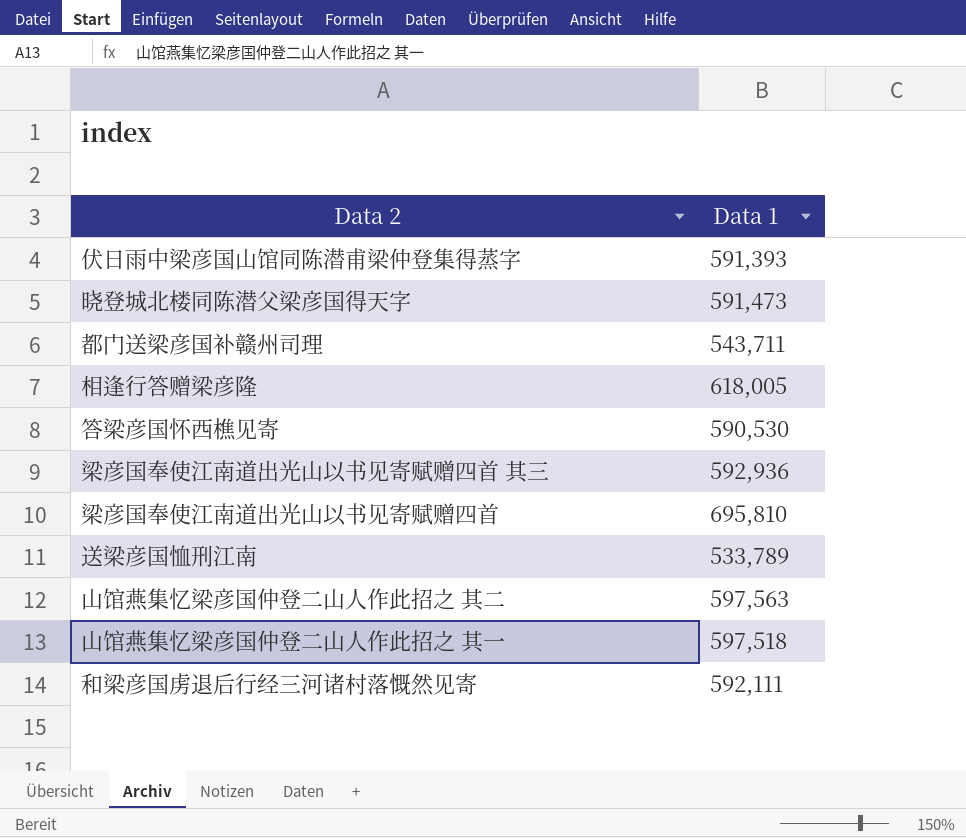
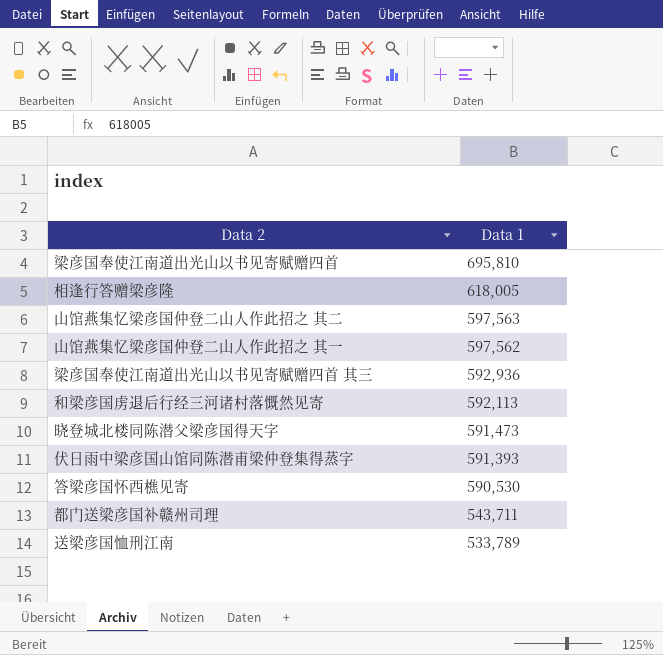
row order: none -> Data 1 descending
山馆燕集忆梁彦国仲登二山人作此招之 其一 | Data 1: 597,518 -> 597,562
和梁彦国虏退后行经三河诸村落慨然见寄 | Data 1: 592,111 -> 592,113

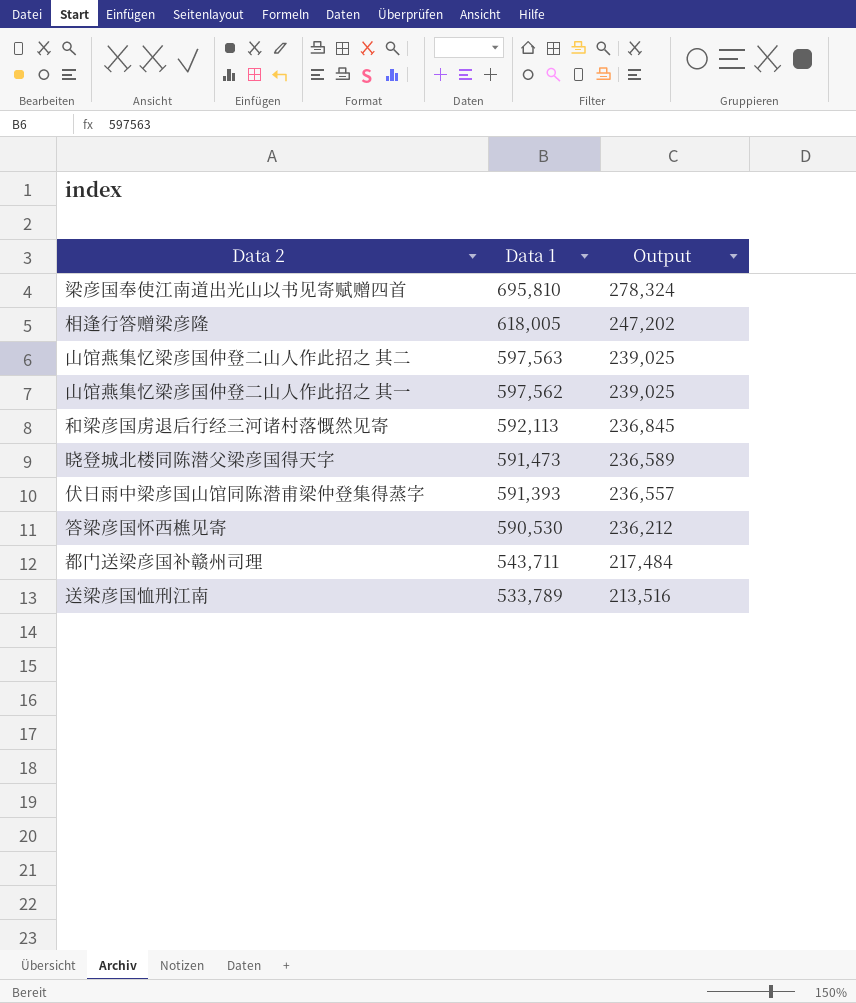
column Output | formula: none -> [Data 1] * 0.4
row 梁彦国奉使江南道出光山以书见寄赋赠四首 其三: 592,936 -> none

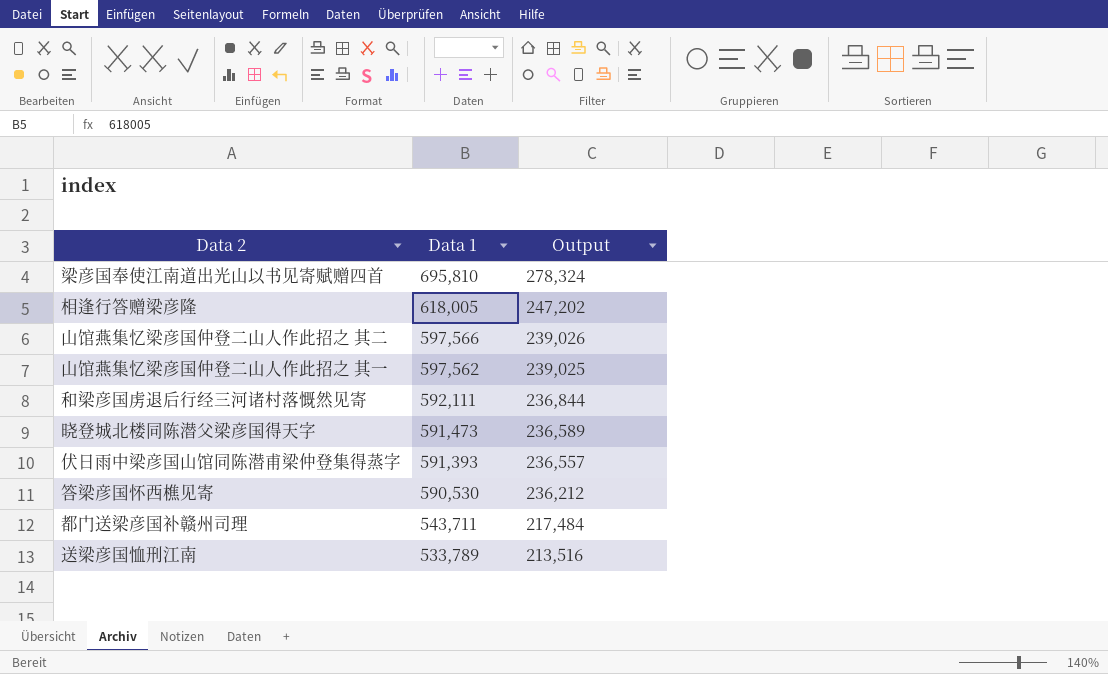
山馆燕集忆梁彦国仲登二山人作此招之 其二 | Data 1: 597,563 -> 597,566
山馆燕集忆梁彦国仲登二山人作此招之 其二 | Output: 239,025 -> 239,026
和梁彦国虏退后行经三河诸村落慨然见寄 | Data 1: 592,113 -> 592,111
和梁彦国虏退后行经三河诸村落慨然见寄 | Output: 236,845 -> 236,844

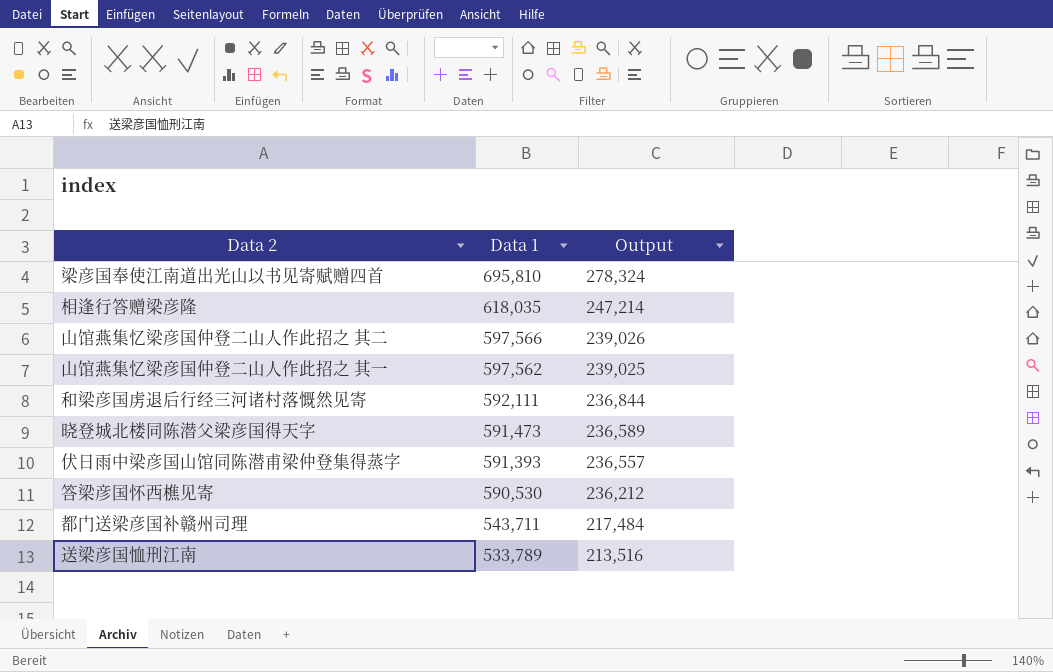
相逢行答赠梁彦隆 | Data 1: 618,005 -> 618,035
相逢行答赠梁彦隆 | Output: 247,202 -> 247,214

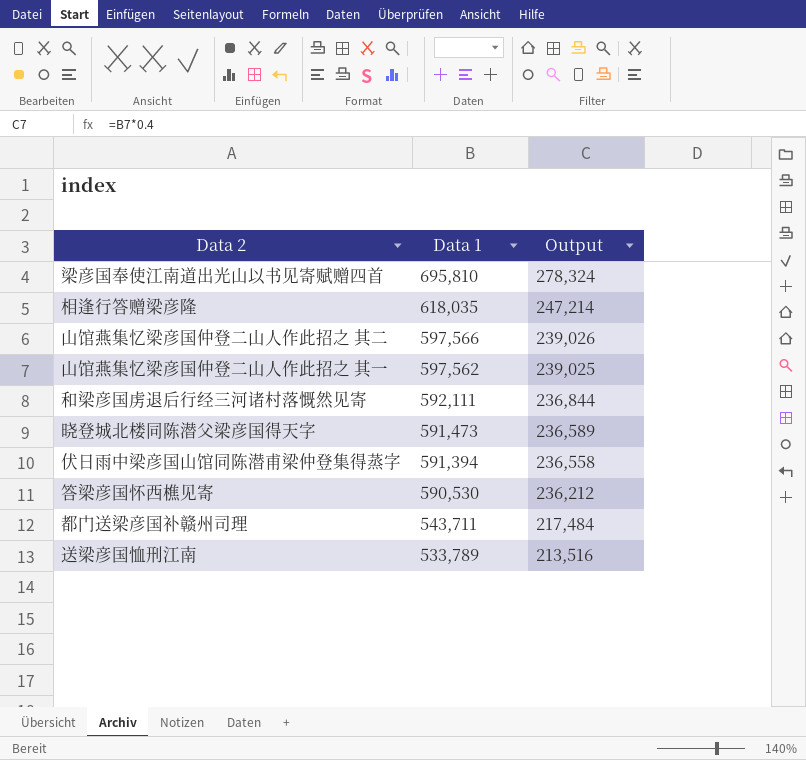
伏日雨中梁彦国山馆同陈潜甫梁仲登集得蒸字 | Data 1: 591,393 -> 591,394
伏日雨中梁彦国山馆同陈潜甫梁仲登集得蒸字 | Output: 236,557 -> 236,558

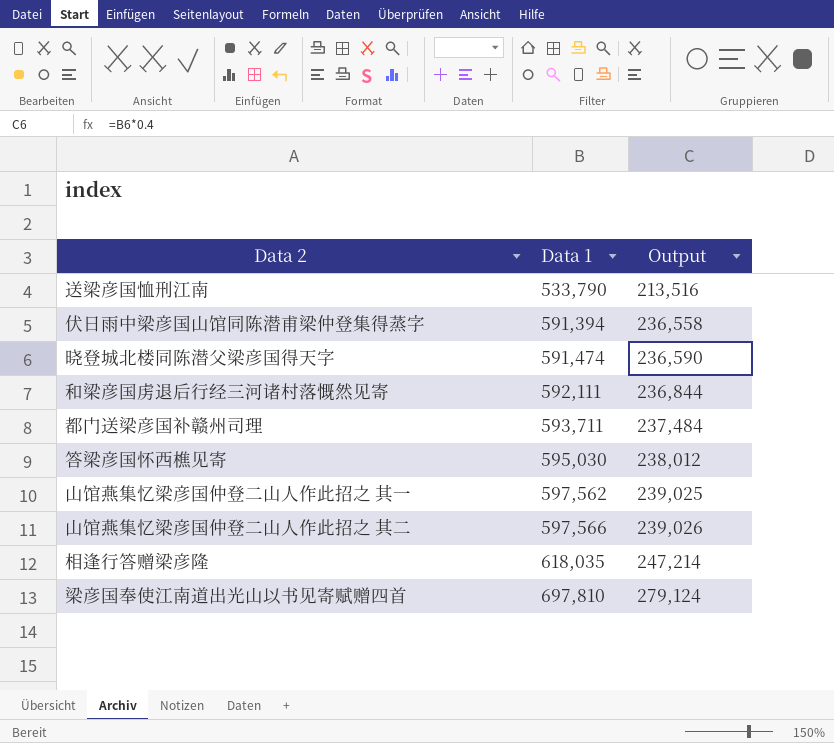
row order: Data 1 descending -> Data 1 ascending
送梁彦国恤刑江南 | Data 1: 533,789 -> 533,790
晓登城北楼同陈潜父梁彦国得天字 | Data 1: 591,473 -> 591,474
晓登城北楼同陈潜父梁彦国得天字 | Output: 236,589 -> 236,590
都门送梁彦国补赣州司理 | Data 1: 543,711 -> 593,711
都门送梁彦国补赣州司理 | Output: 217,484 -> 237,484
答梁彦国怀西樵见寄 | Data 1: 590,530 -> 595,030
答梁彦国怀西樵见寄 | Output: 236,212 -> 238,012
梁彦国奉使江南道出光山以书见寄赋赠四首 | Data 1: 695,810 -> 697,810
梁彦国奉使江南道出光山以书见寄赋赠四首 | Output: 278,324 -> 279,124

